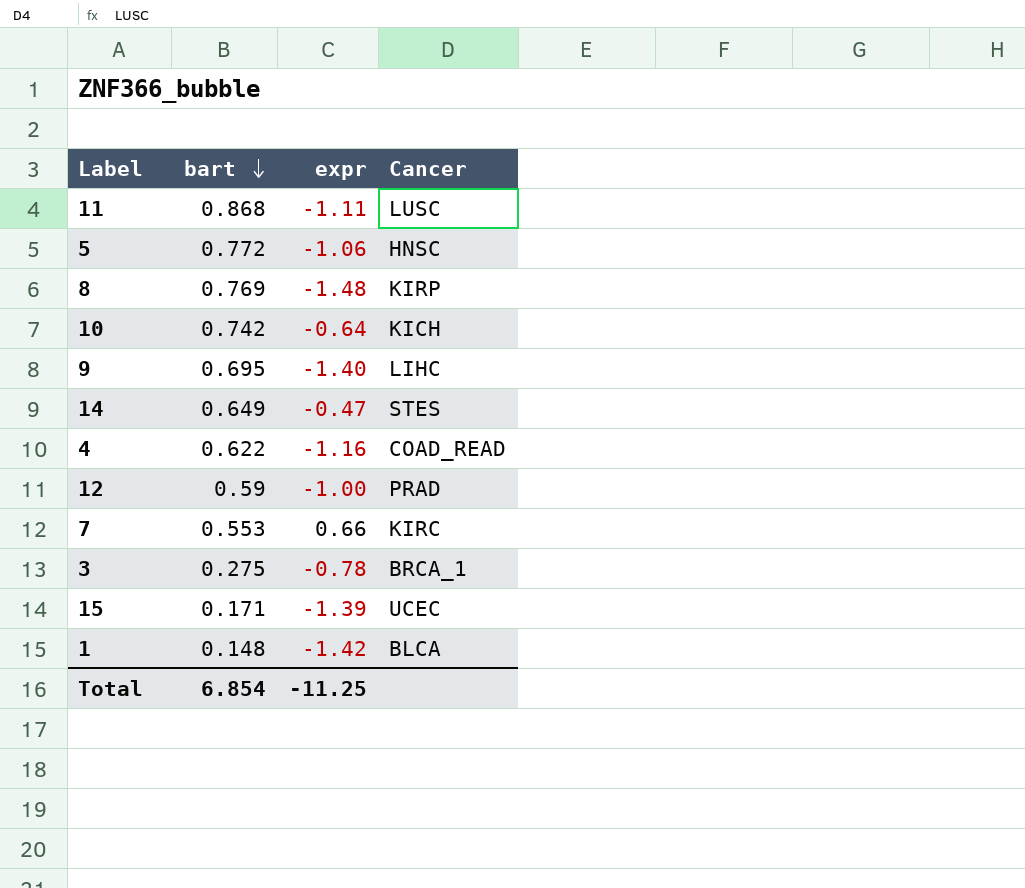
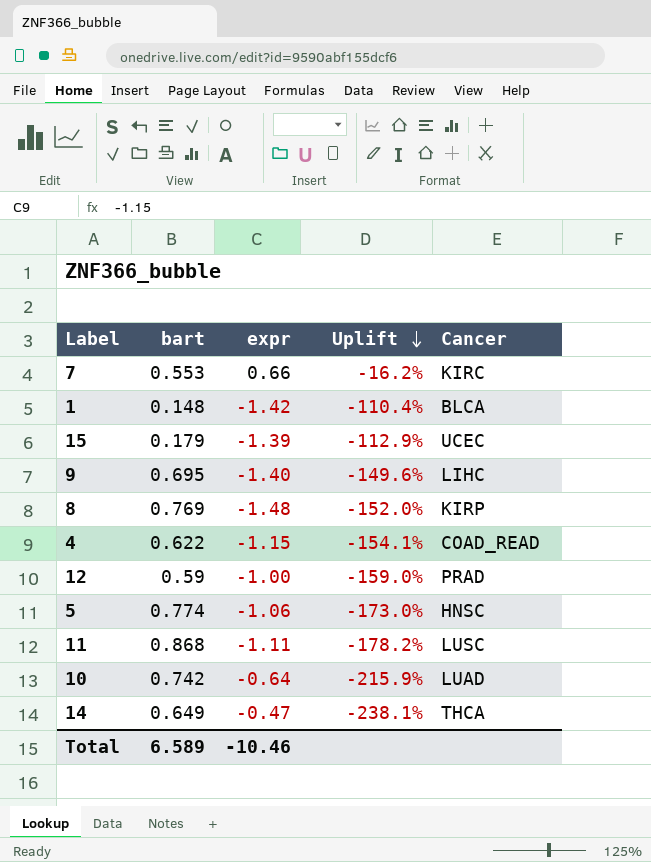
row order: bart descending -> Uplift descending
column Uplift | formula: none -> ([bart] - [expr]) / [expr]
row 3: 0.275 | -0.78 | BRCA_1 -> none
15 | bart: 0.171 -> 0.179
4 | expr: -1.16 -> -1.15
5 | bart: 0.772 -> 0.774
10 | Cancer: KICH -> LUAD
14 | Cancer: STES -> THCA
Total | bart: 6.854 -> 6.589
Total | expr: -11.25 -> -10.46

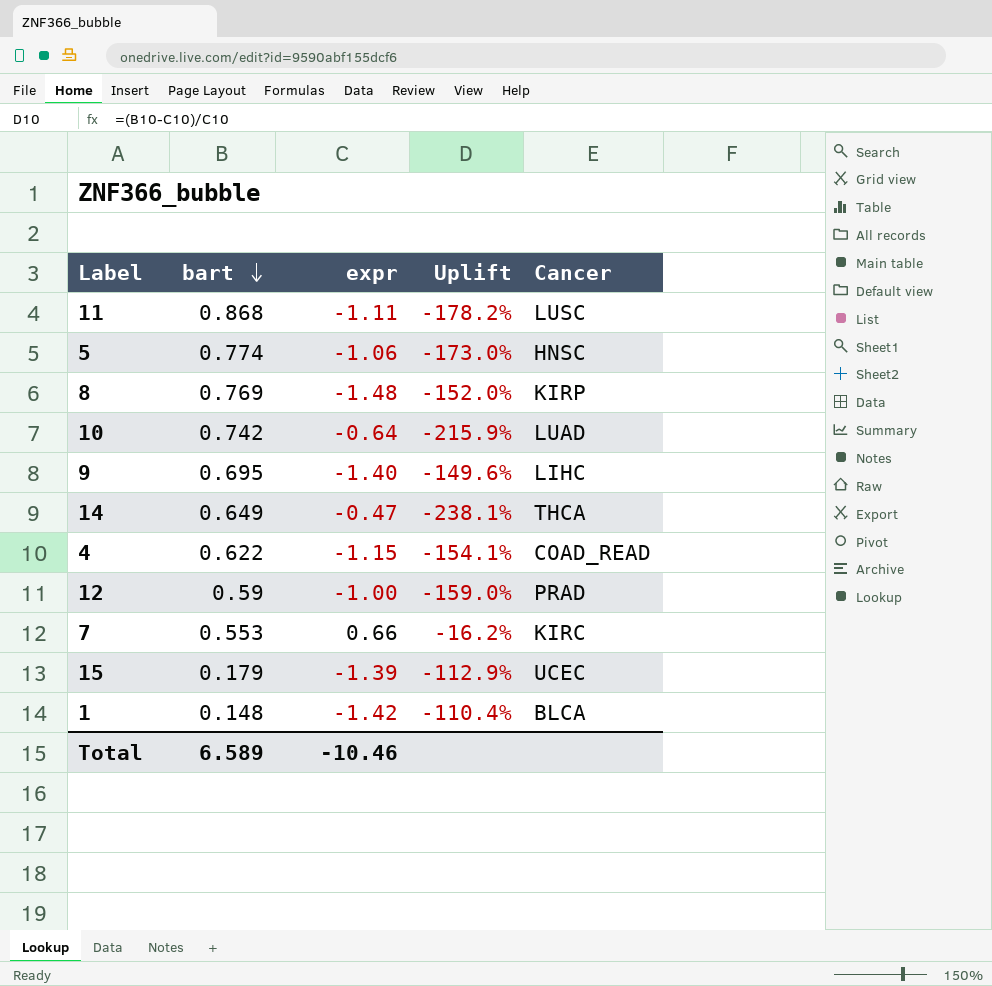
row order: Uplift descending -> bart descending

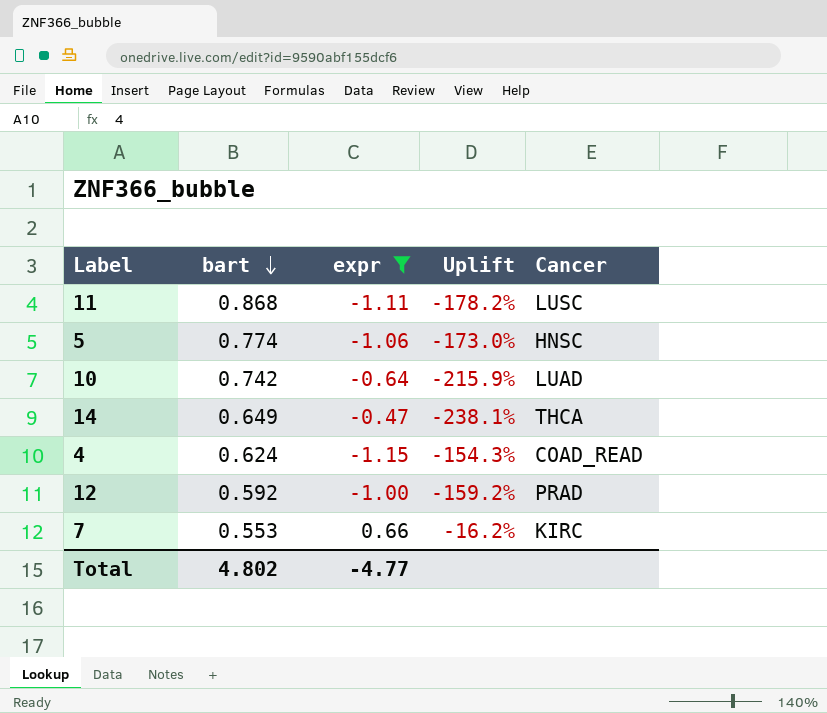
filter: none -> expr >= -1.15
4 | bart: 0.622 -> 0.624
4 | Uplift: -154.1% -> -154.3%
12 | bart: 0.59 -> 0.592
12 | Uplift: -159.0% -> -159.2%
Total | bart: 6.589 -> 4.802
Total | expr: -10.46 -> -4.77

